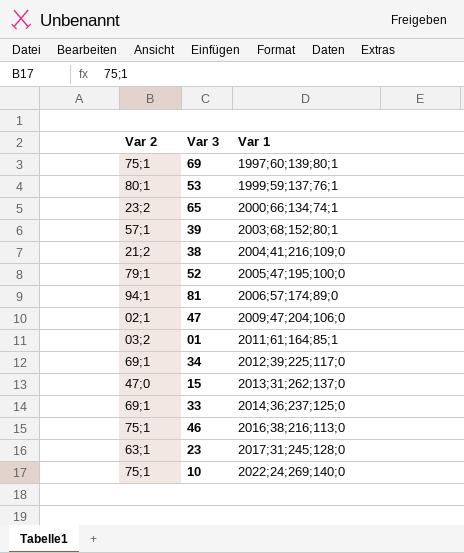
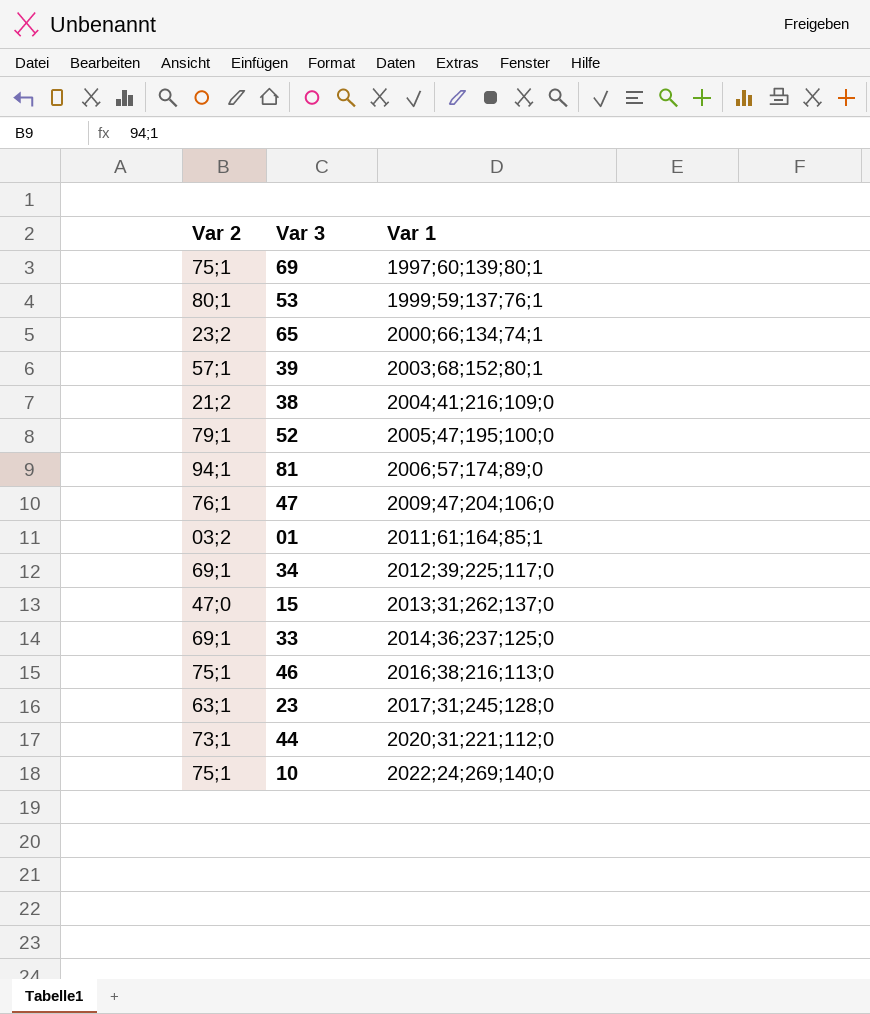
47 | Var 2: 02;1 -> 76;1
row 44: none -> 73;1 | 2020;31;221;112;0

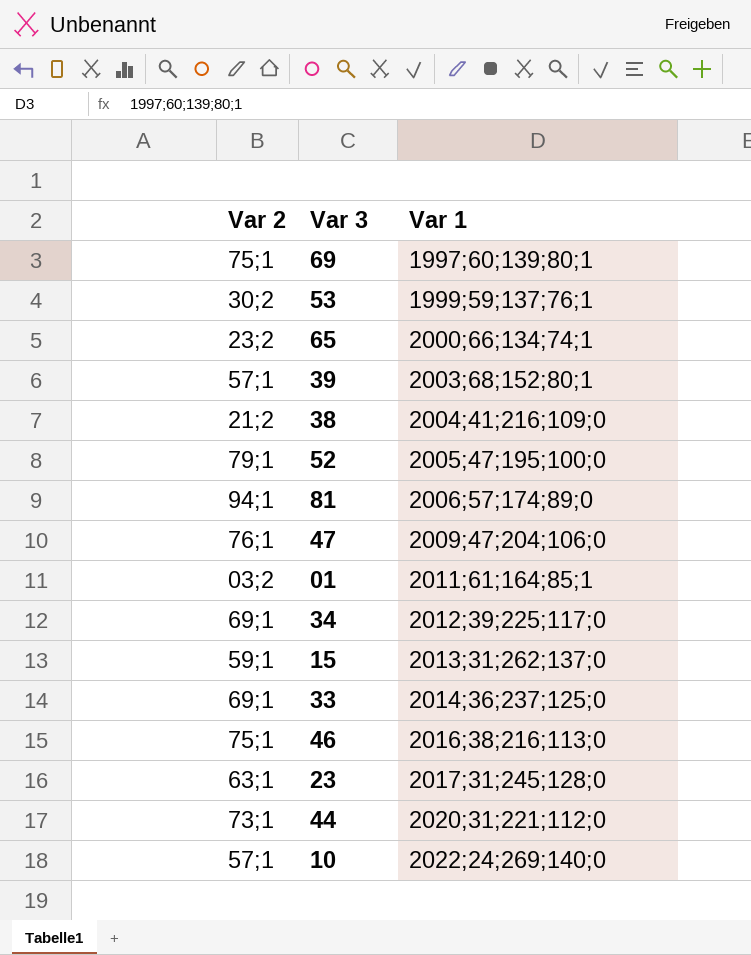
53 | Var 2: 80;1 -> 30;2
15 | Var 2: 47;0 -> 59;1
10 | Var 2: 75;1 -> 57;1

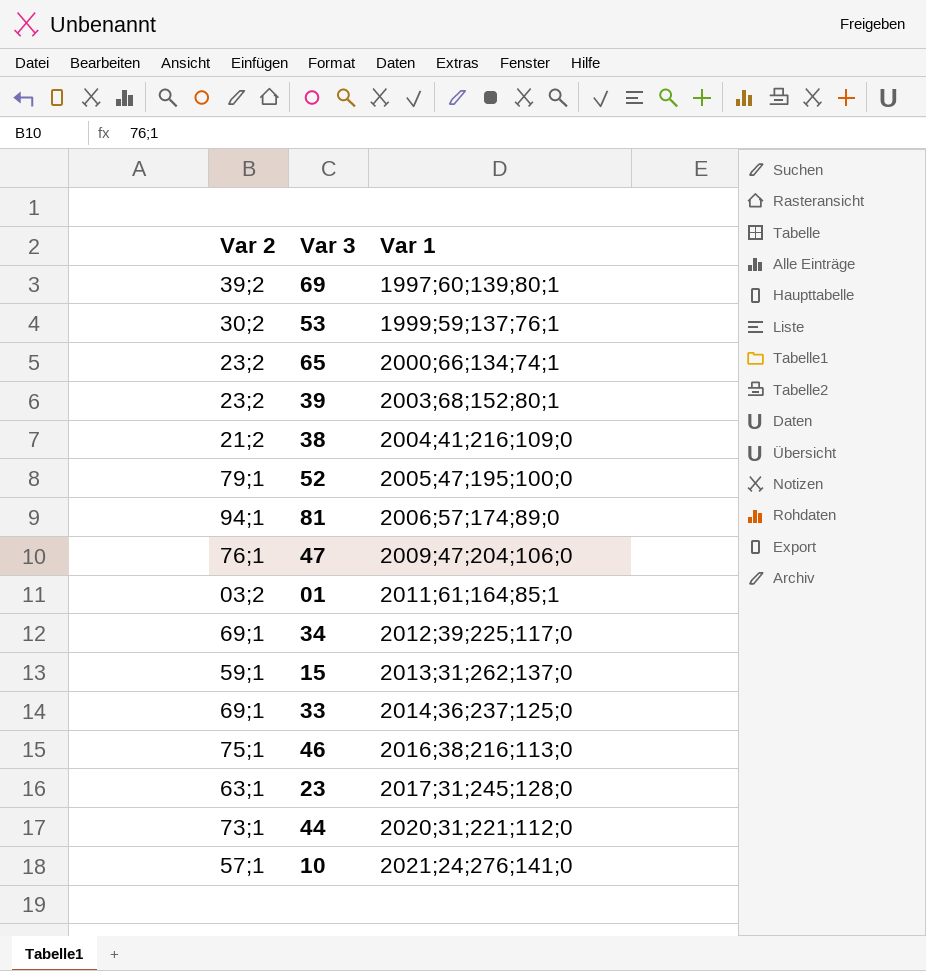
69 | Var 2: 75;1 -> 39;2
39 | Var 2: 57;1 -> 23;2
10 | Var 1: 2022;24;269;140;0 -> 2021;24;276;141;0

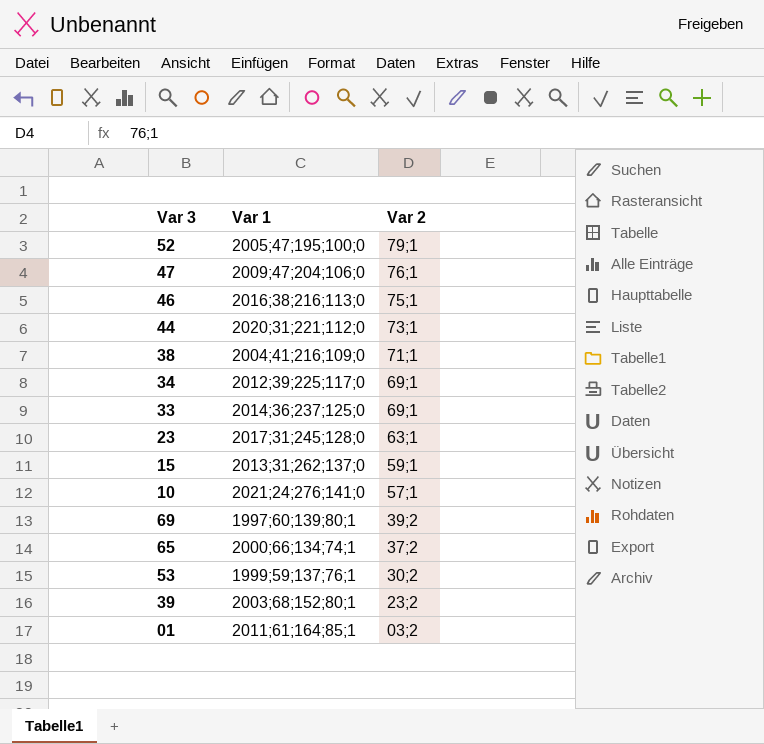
row order: Var 1 ascending -> Var 2 descending
column Var 2 | position: 1 -> 3
row 81: 94;1 | 2006;57;174;89;0 -> none
38 | Var 2: 21;2 -> 71;1
65 | Var 2: 23;2 -> 37;2

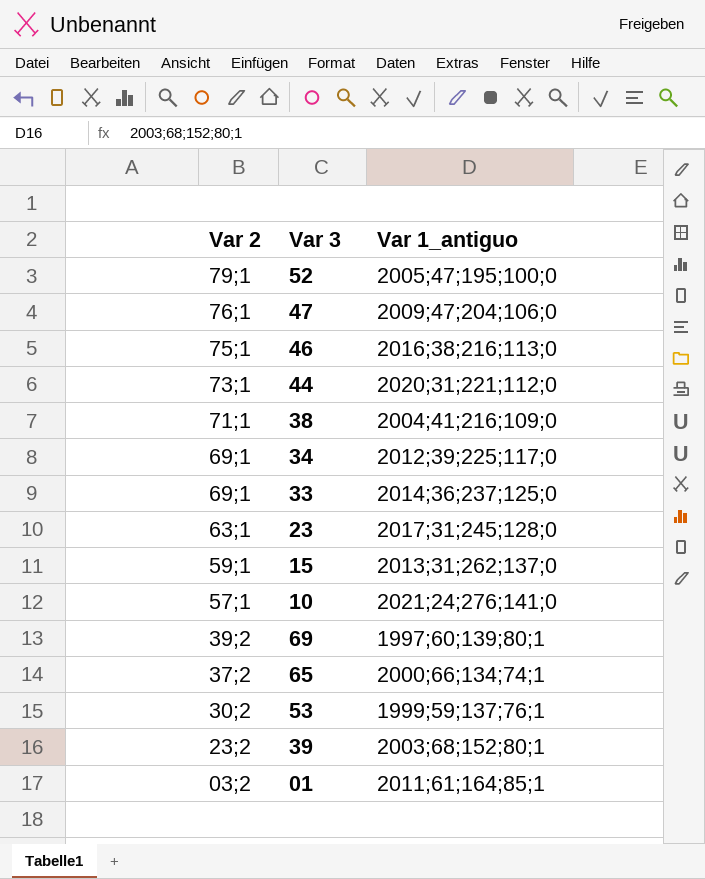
column Var 2 | position: 3 -> 1
column name: Var 1 -> Var 1_antiguo

